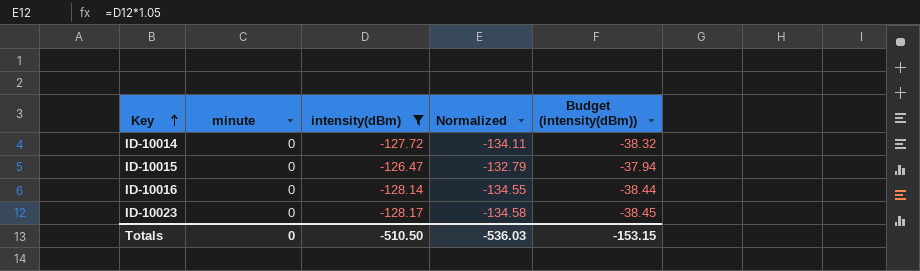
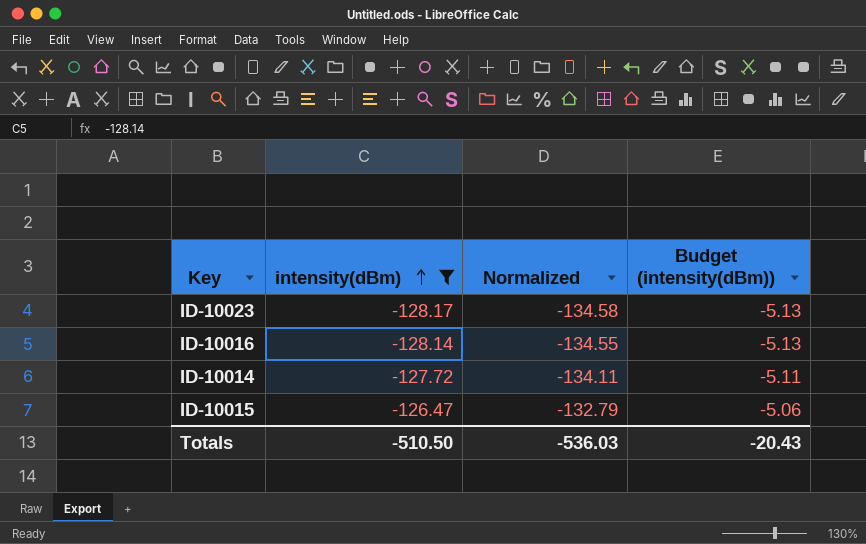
row order: Key ascending -> intensity(dBm) ascending
column minute | position: 2 -> none
column Budget (intensity(dBm)) | formula: [intensity(dBm)] * 0.3 -> [intensity(dBm)] * 0.04
Totals | Budget (intensity(dBm)): -153.15 -> -20.43

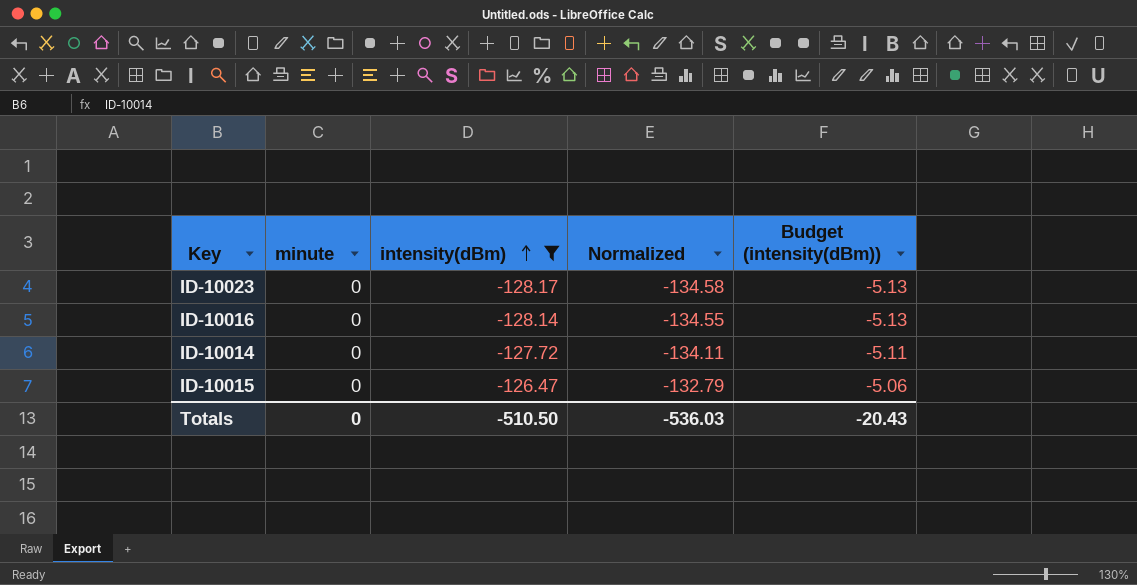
column minute | position: none -> 2

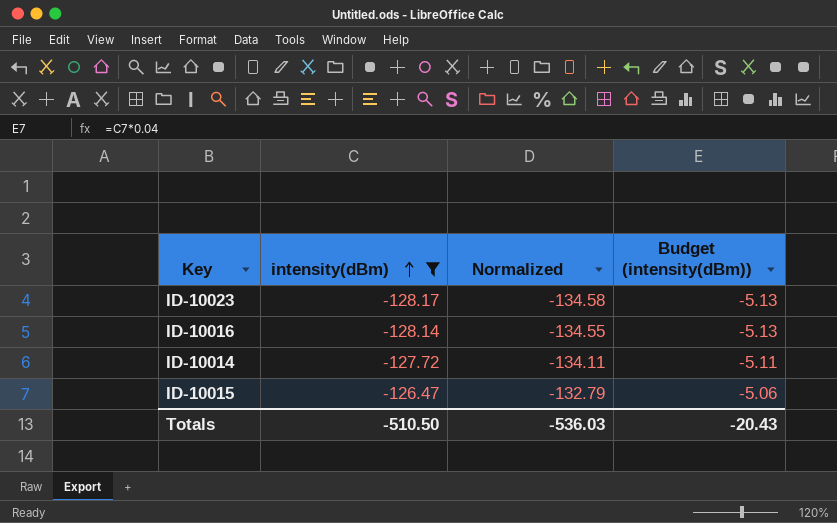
column minute | position: 2 -> none

